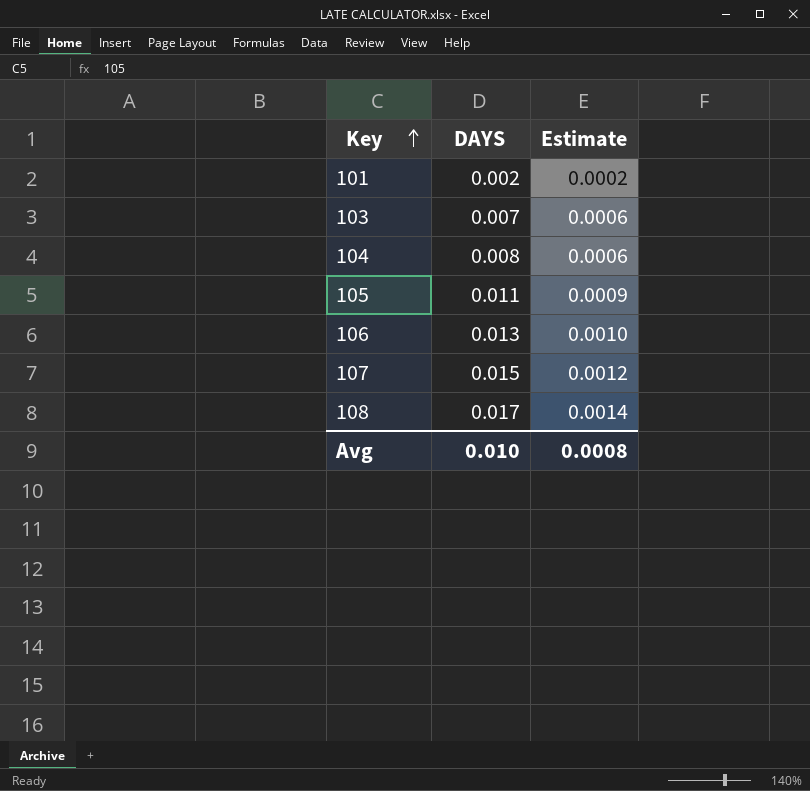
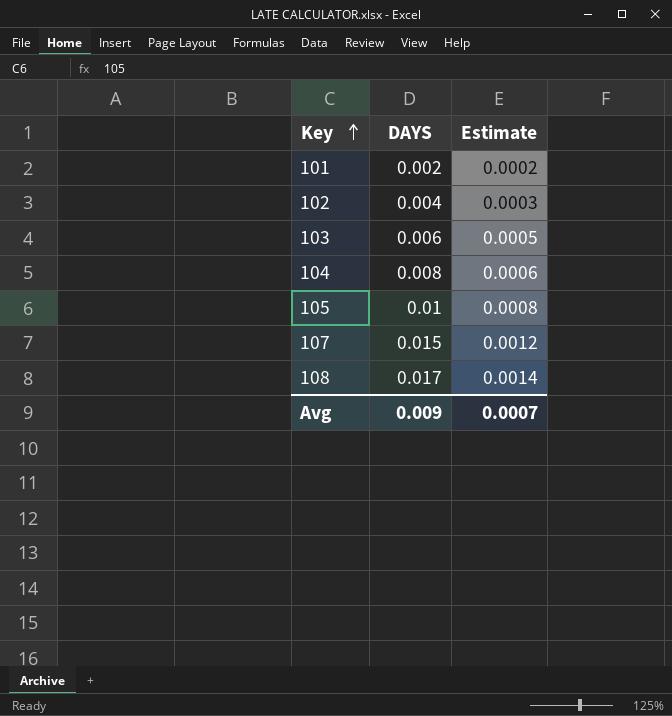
row 106: 0.013 | 0.0010 -> none
row 102: none -> 0.004 | 0.0003
103 | DAYS: 0.007 -> 0.006
103 | Estimate: 0.0006 -> 0.0005
105 | DAYS: 0.011 -> 0.01
105 | Estimate: 0.0009 -> 0.0008
Avg | DAYS: 0.010 -> 0.009
Avg | Estimate: 0.0008 -> 0.0007

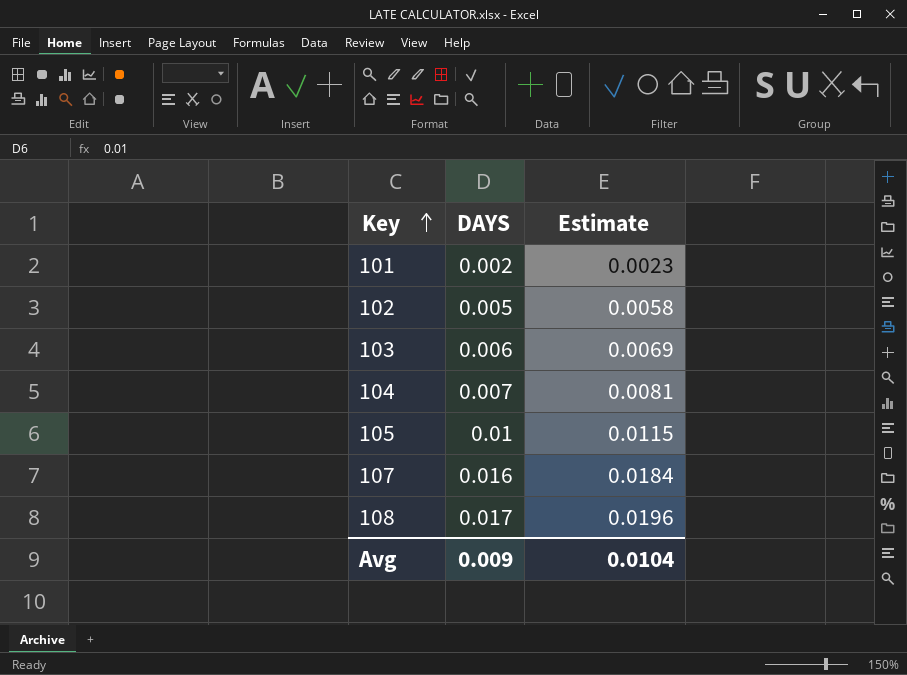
column Estimate | formula: [DAYS] * 0.08 -> [DAYS] * 1.15
102 | DAYS: 0.004 -> 0.005
104 | DAYS: 0.008 -> 0.007
107 | DAYS: 0.015 -> 0.016
Avg | Estimate: 0.0007 -> 0.0104

